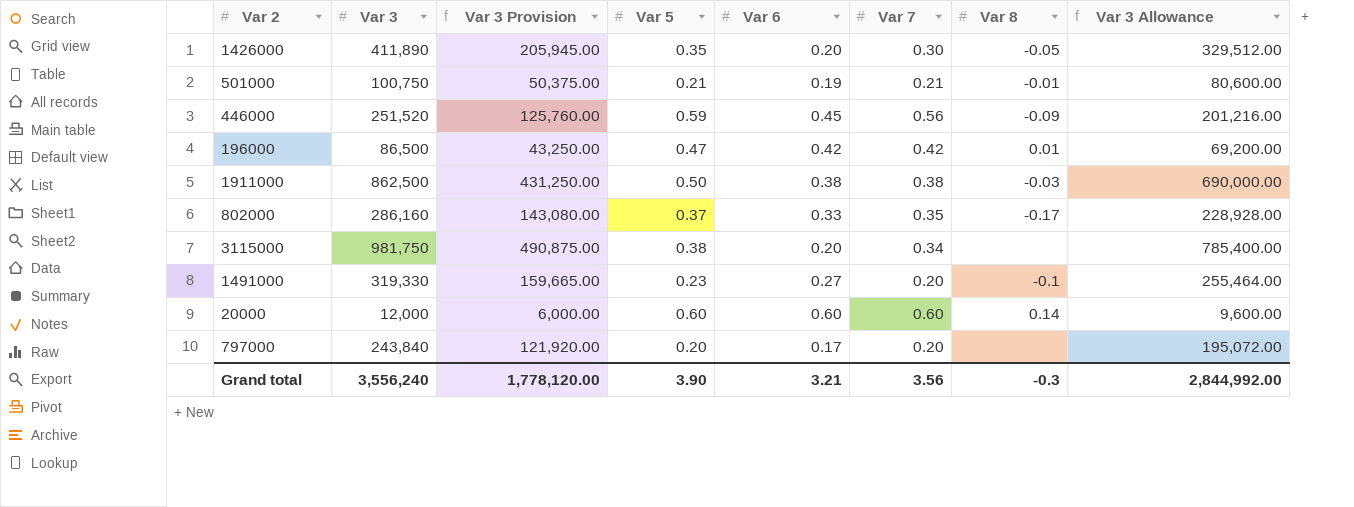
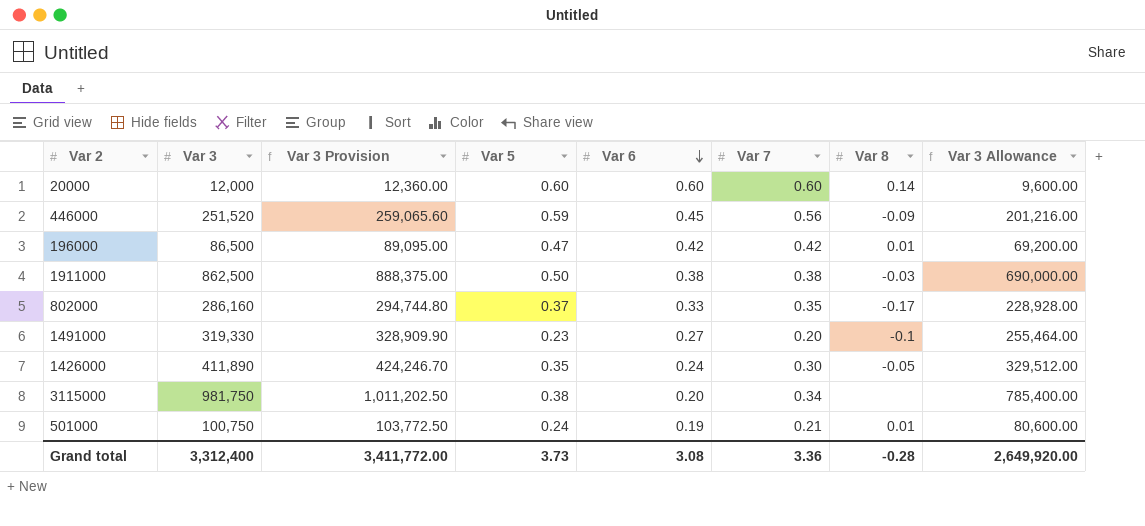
row order: none -> Var 6 descending
column Var 3 Provision | formula: [Var 3] * 0.5 -> [Var 3] * 1.03
row 797000: 243,840 | 121,920.00 | 0.20 | 0.17 | 0.20 | none | 195,072.00 -> none
1426000 | Var 6: 0.20 -> 0.24
501000 | Var 5: 0.21 -> 0.24
501000 | Var 8: -0.01 -> 0.01
Grand total | Var 3: 3,556,240 -> 3,312,400
Grand total | Var 3 Provision: 1,778,120.00 -> 3,411,772.00
Grand total | Var 5: 3.90 -> 3.73
Grand total | Var 6: 3.21 -> 3.08
Grand total | Var 7: 3.56 -> 3.36
Grand total | Var 8: -0.3 -> -0.28
Grand total | Var 3 Allowance: 2,844,992.00 -> 2,649,920.00

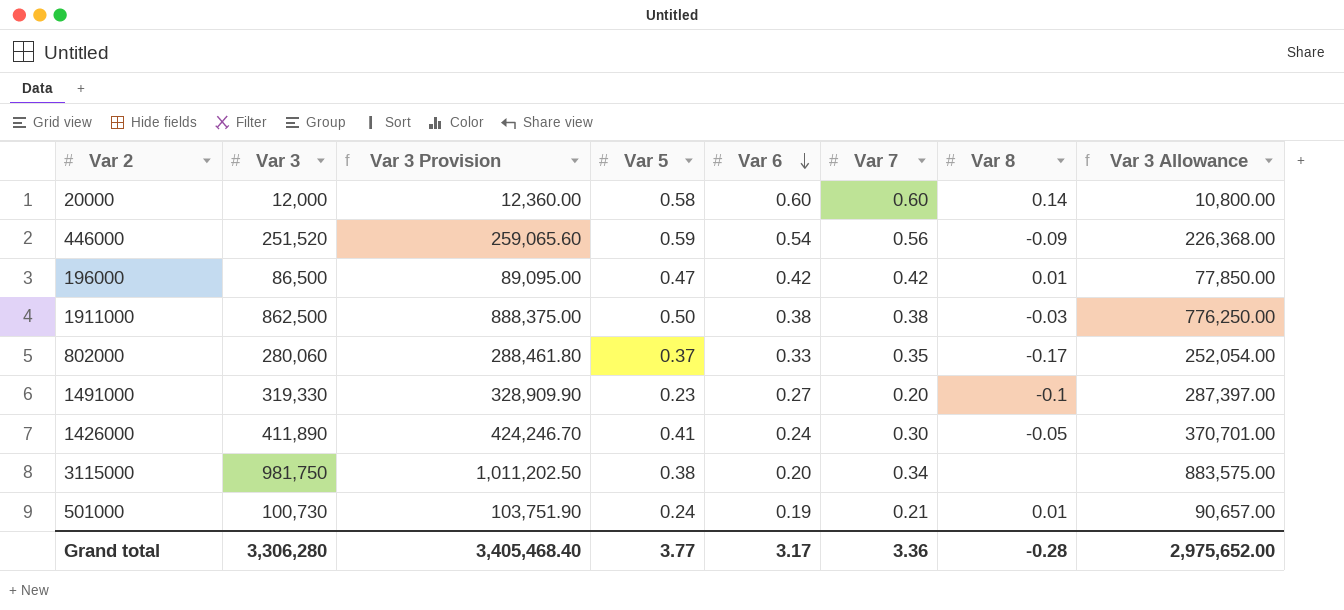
column Var 3 Allowance | formula: [Var 3] * 0.8 -> [Var 3] * 0.9
20000 | Var 5: 0.60 -> 0.58
446000 | Var 6: 0.45 -> 0.54
802000 | Var 3: 286,160 -> 280,060
802000 | Var 3 Provision: 294,744.80 -> 288,461.80
1426000 | Var 5: 0.35 -> 0.41
501000 | Var 3: 100,750 -> 100,730
501000 | Var 3 Provision: 103,772.50 -> 103,751.90
Grand total | Var 3: 3,312,400 -> 3,306,280
Grand total | Var 3 Provision: 3,411,772.00 -> 3,405,468.40
Grand total | Var 5: 3.73 -> 3.77
Grand total | Var 6: 3.08 -> 3.17
Grand total | Var 3 Allowance: 2,649,920.00 -> 2,975,652.00

